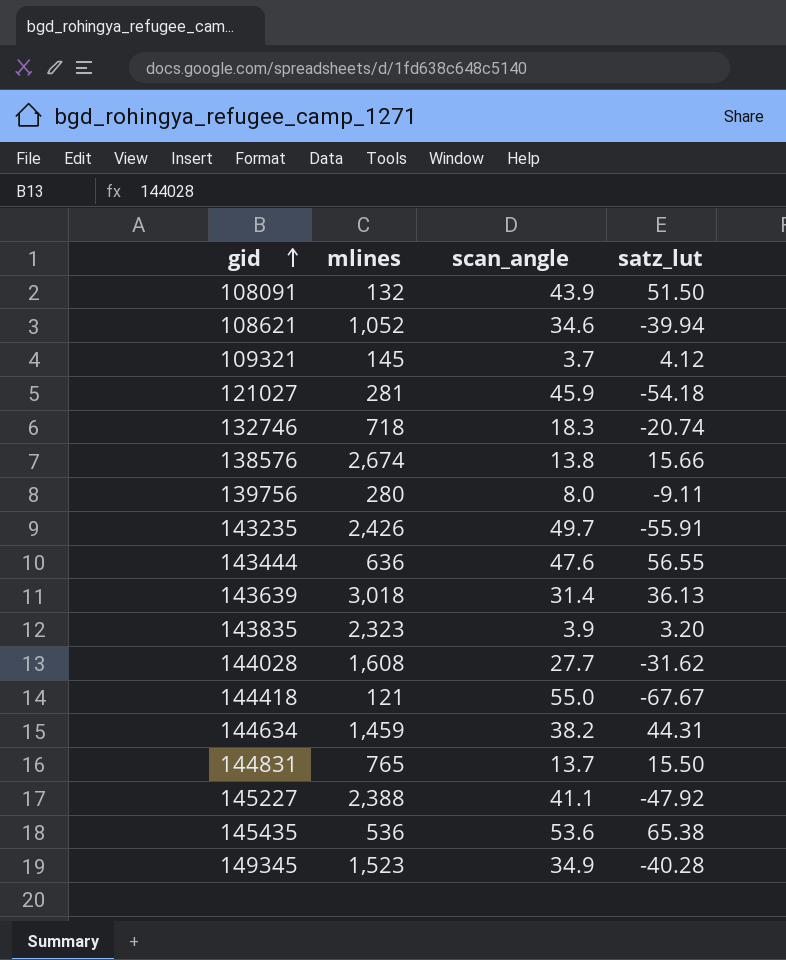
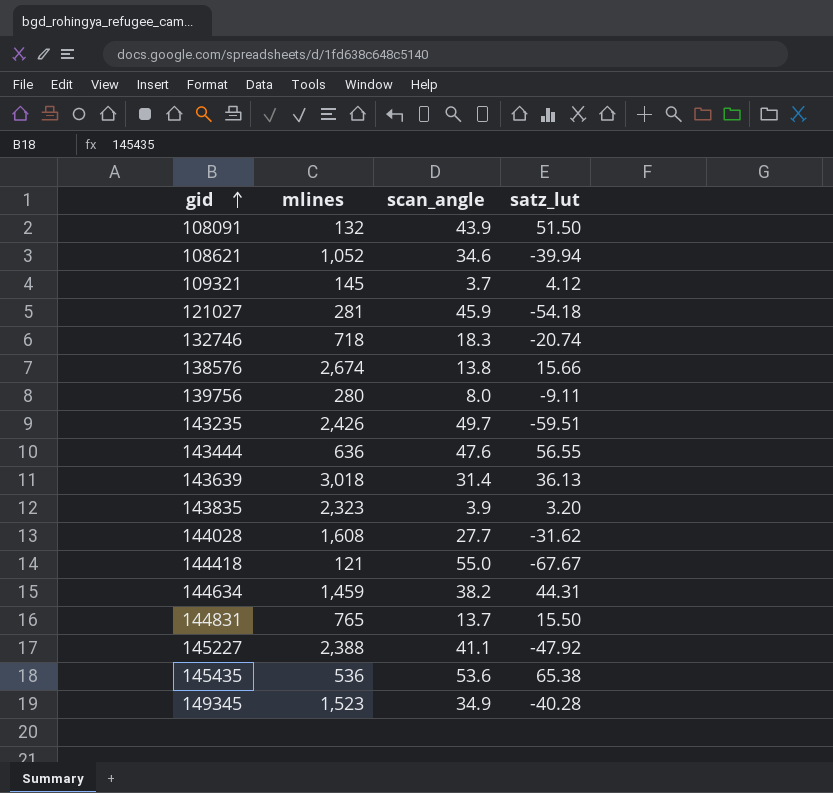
143235 | satz_lut: -55.91 -> -59.51

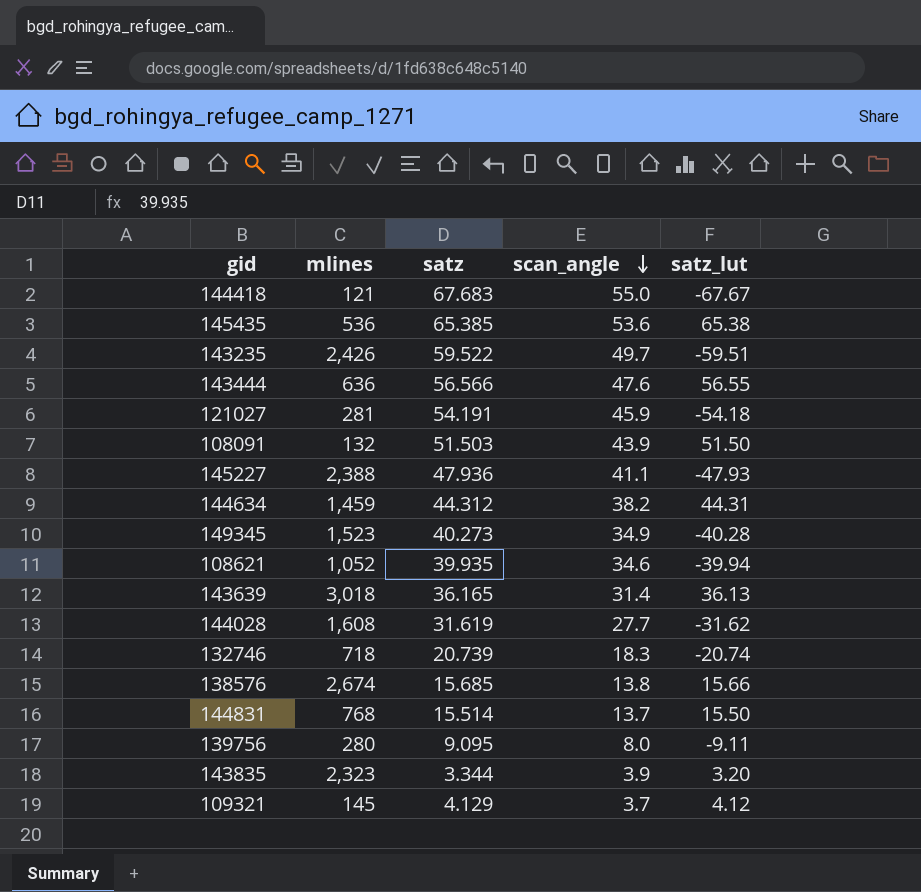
row order: gid ascending -> scan_angle descending
column satz | position: none -> 3
145227 | satz_lut: -47.92 -> -47.93
144831 | mlines: 765 -> 768

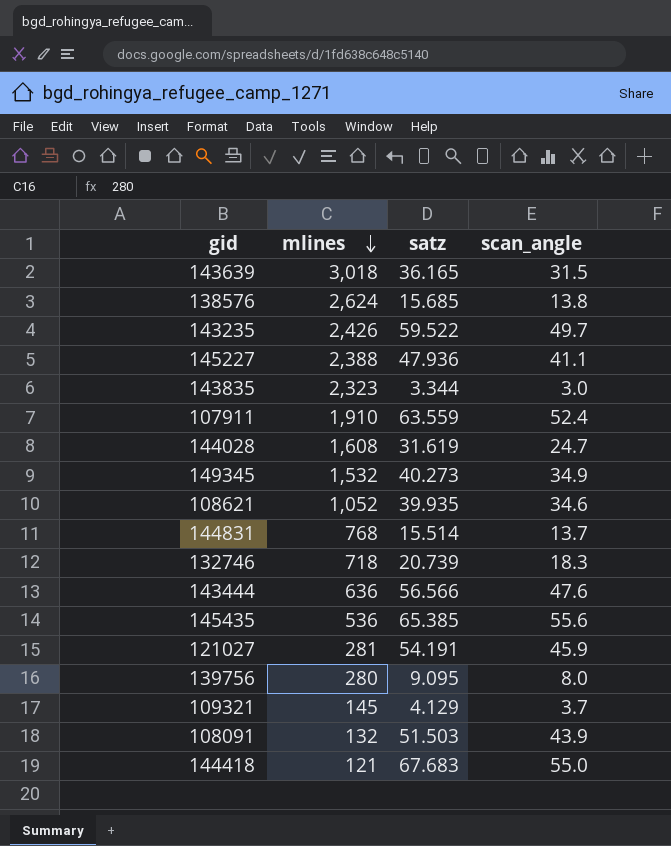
row order: scan_angle descending -> mlines descending
column satz_lut | position: 5 -> none
row 144634: 1,459 | 44.312 | 38.2 | 44.31 -> none
143639 | scan_angle: 31.4 -> 31.5
138576 | mlines: 2,674 -> 2,624
143835 | scan_angle: 3.9 -> 3.0
row 107911: none -> 1,910 | 63.559 | 52.4
144028 | scan_angle: 27.7 -> 24.7
149345 | mlines: 1,523 -> 1,532
145435 | scan_angle: 53.6 -> 55.6

